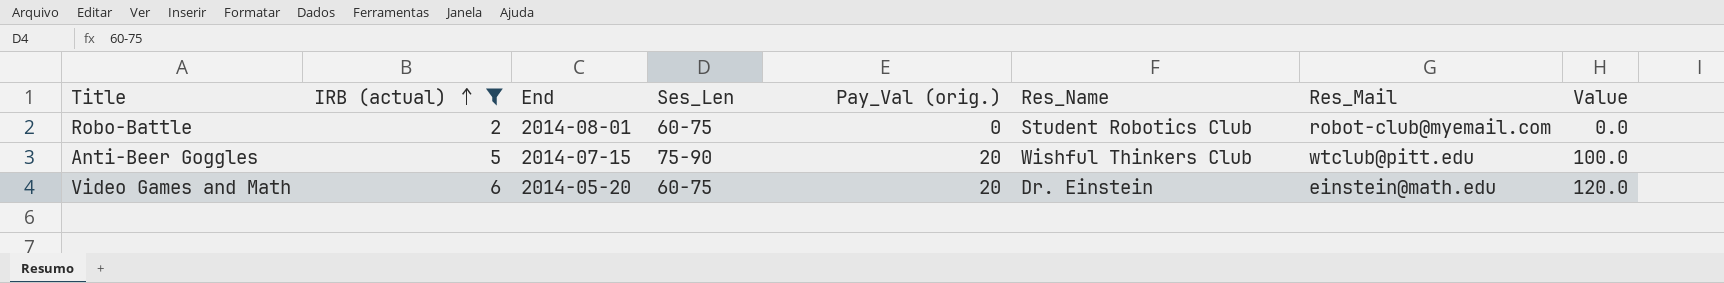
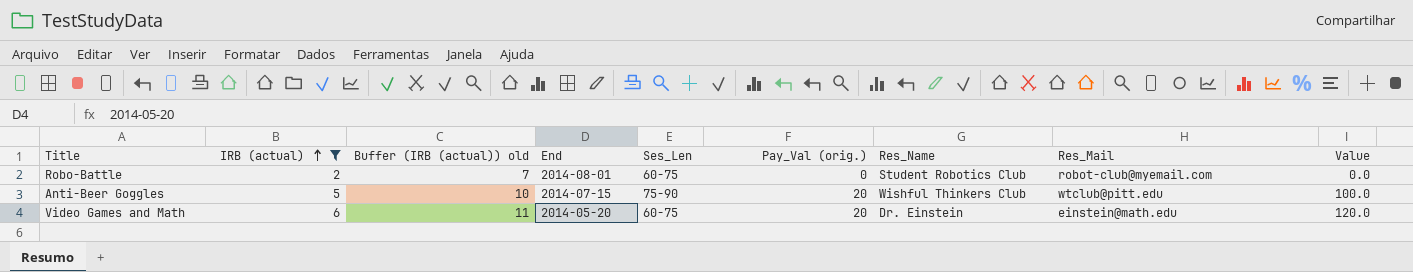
column Buffer (IRB (actual)) old | formula: none -> [IRB (actual)] + 5

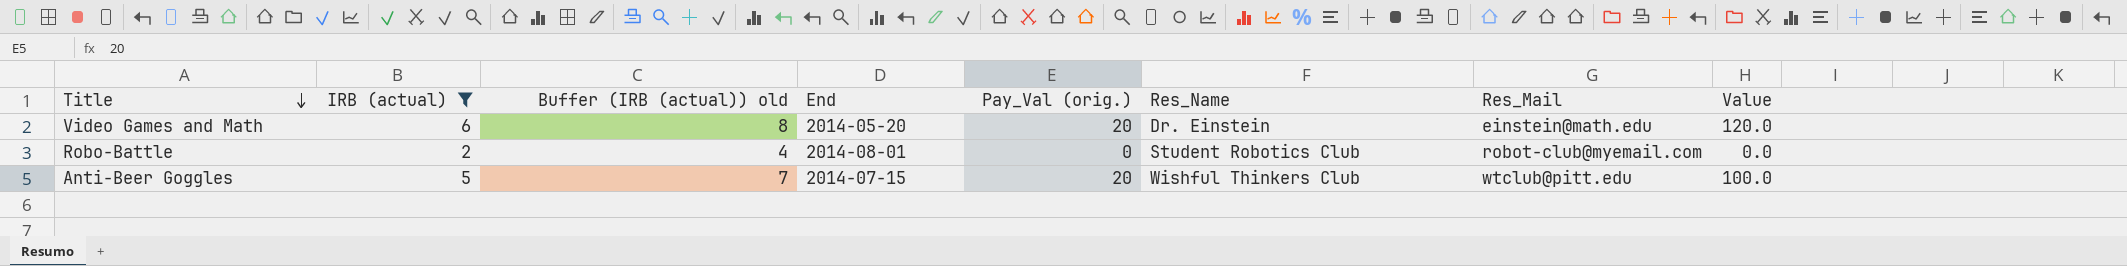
row order: IRB (actual) ascending -> Title descending
column Ses_Len | position: 5 -> none
column Buffer (IRB (actual)) old | formula: [IRB (actual)] + 5 -> [IRB (actual)] + 2

